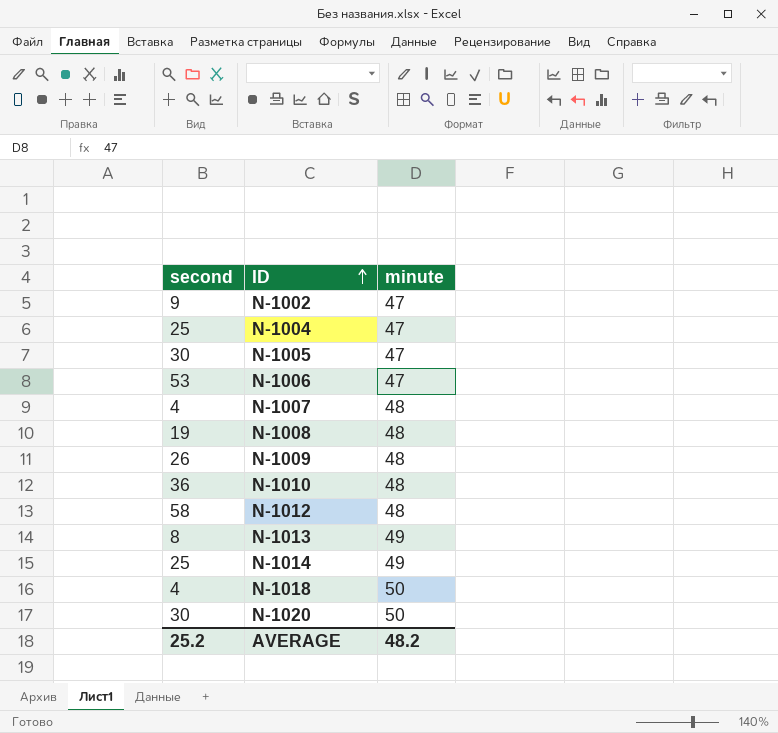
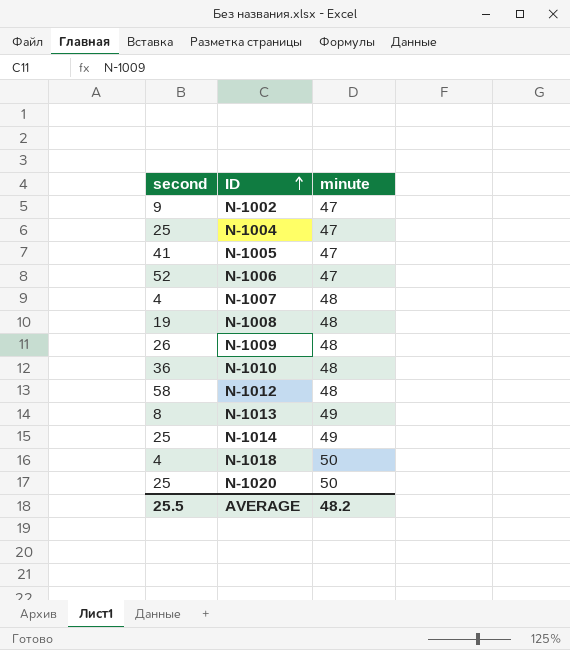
N-1005 | second: 30 -> 41
N-1006 | second: 53 -> 52
N-1020 | second: 30 -> 25
AVERAGE | second: 25.2 -> 25.5

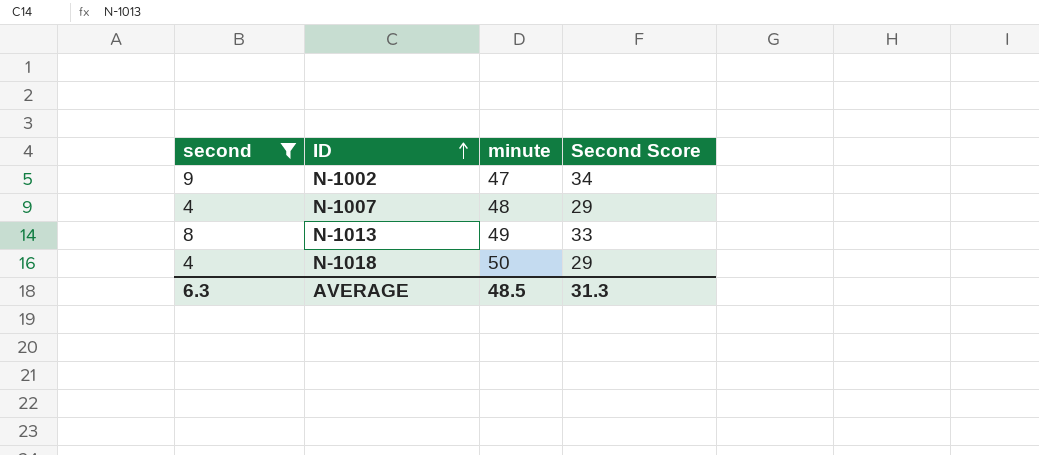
filter: none -> second <= 9
column Second Score | formula: none -> [second] + 25
AVERAGE | second: 25.5 -> 6.3
AVERAGE | minute: 48.2 -> 48.5

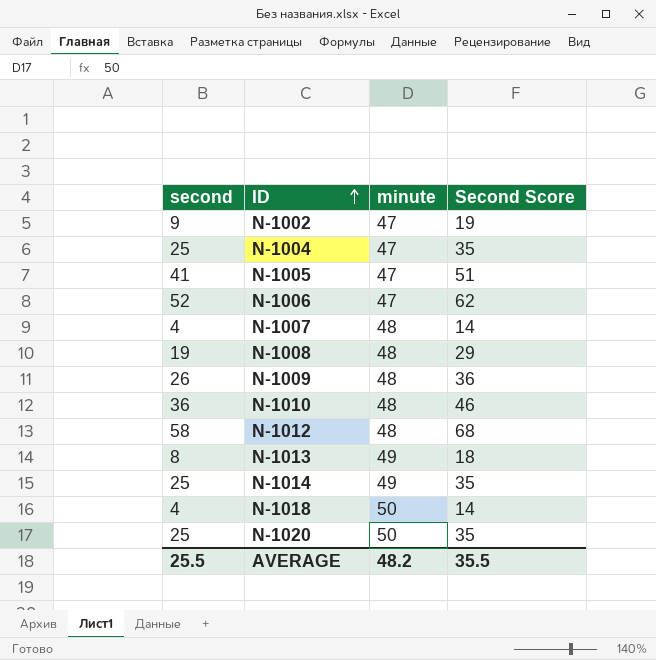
filter: second <= 9 -> none
column Second Score | formula: [second] + 25 -> [second] + 10
AVERAGE | second: 6.3 -> 25.5
AVERAGE | minute: 48.5 -> 48.2
AVERAGE | Second Score: 31.3 -> 35.5

